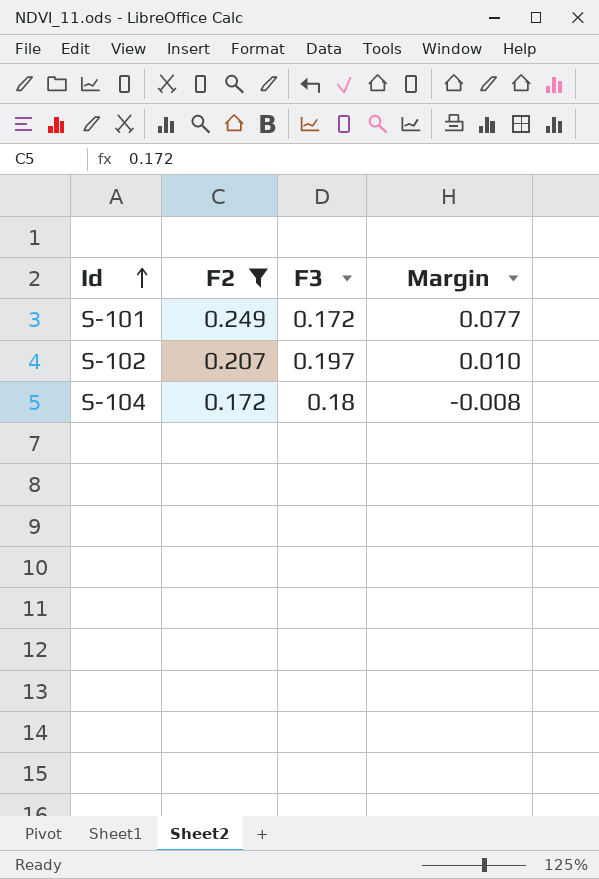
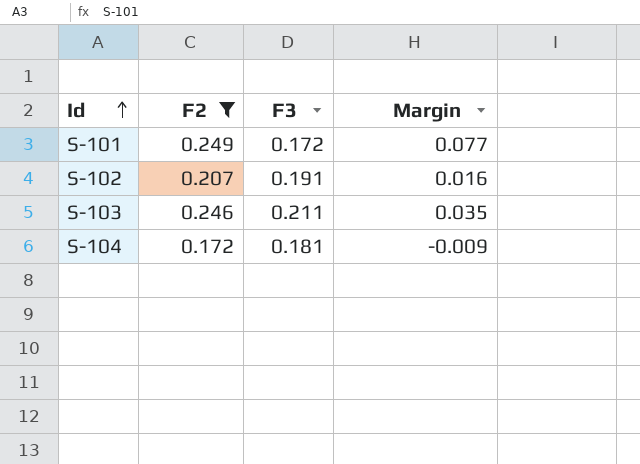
S-102 | F3: 0.197 -> 0.191
S-102 | Margin: 0.010 -> 0.016
row S-103: none -> 0.246 | 0.211 | 0.035
S-104 | F3: 0.18 -> 0.181
S-104 | Margin: -0.008 -> -0.009

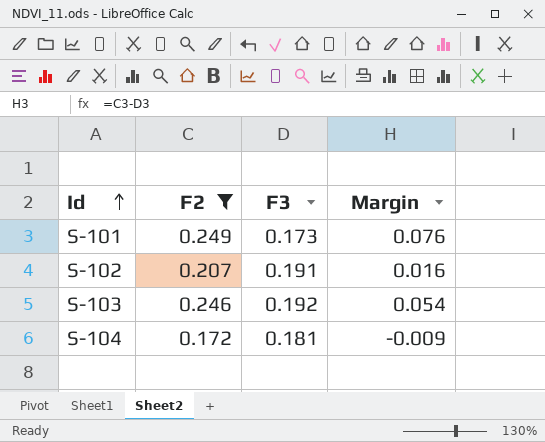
S-101 | F3: 0.172 -> 0.173
S-101 | Margin: 0.077 -> 0.076
S-103 | F3: 0.211 -> 0.192
S-103 | Margin: 0.035 -> 0.054

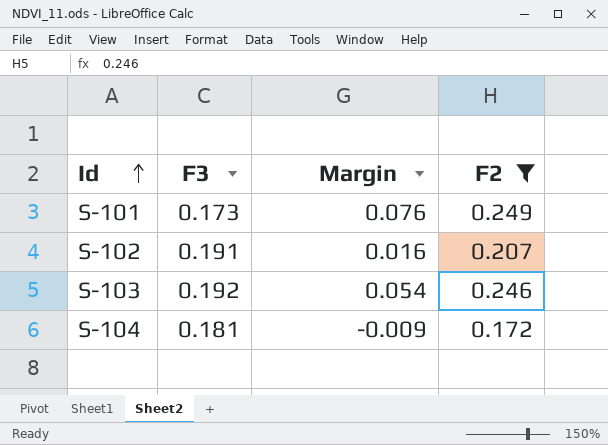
column F2 | position: 2 -> 4

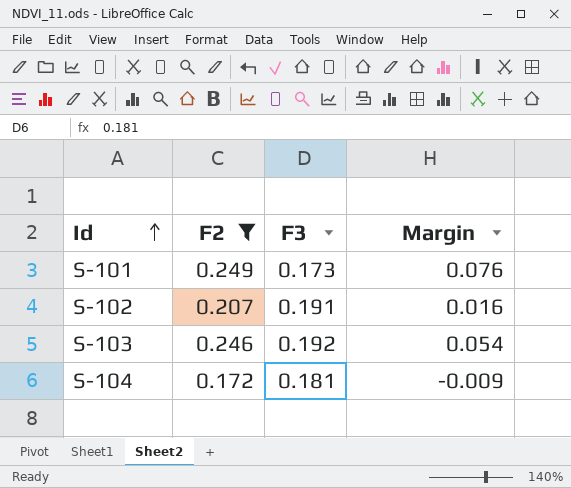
column F2 | position: 4 -> 2

